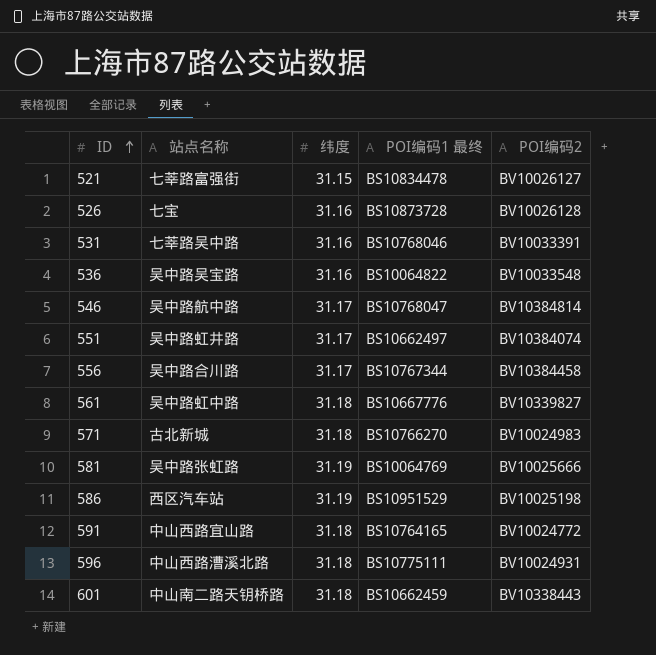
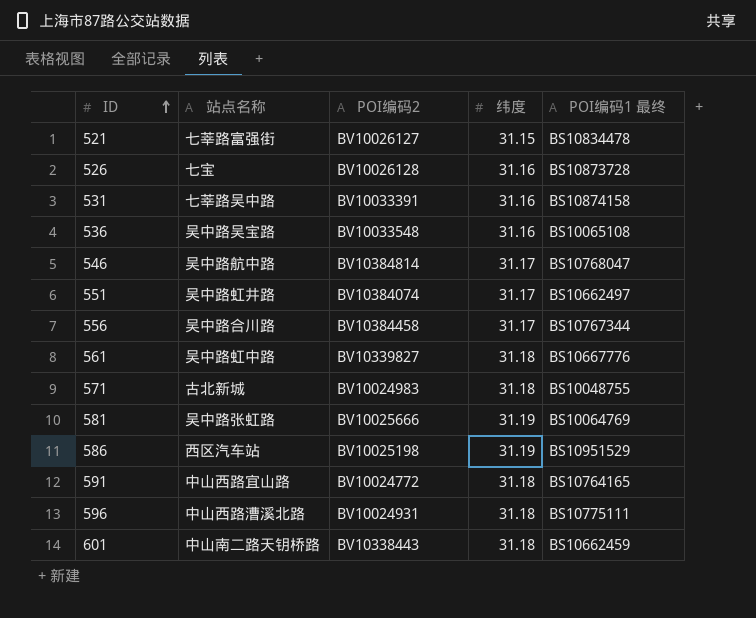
column POI编码2 | position: 5 -> 3
531 | POI编码1 最终: BS10768046 -> BS10874158
536 | POI编码1 最终: BS10064822 -> BS10065108
571 | POI编码1 最终: BS10766270 -> BS10048755

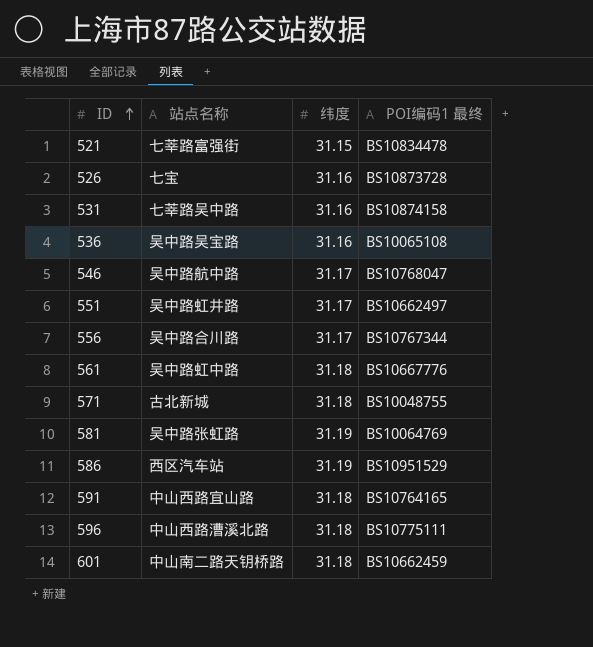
column POI编码2 | position: 3 -> none

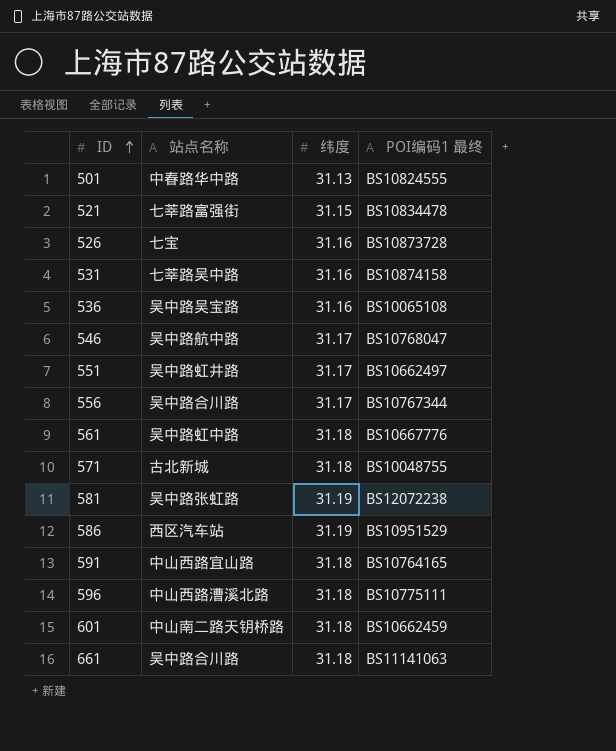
row 501: none -> 中春路华中路 | 31.13 | BS10824555
581 | POI编码1 最终: BS10064769 -> BS12072238
row 661: none -> 吴中路合川路 | 31.18 | BS11141063

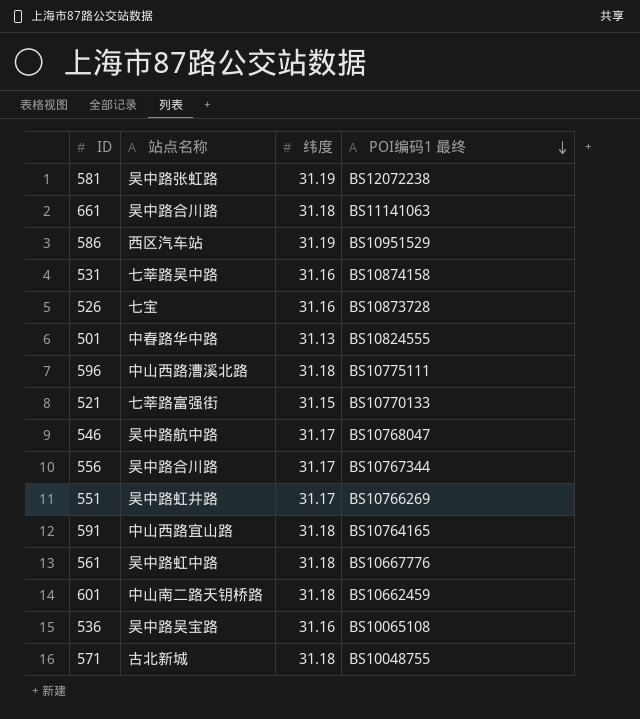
row order: ID ascending -> POI编码1 最终 descending
521 | POI编码1 最终: BS10834478 -> BS10770133
551 | POI编码1 最终: BS10662497 -> BS10766269

